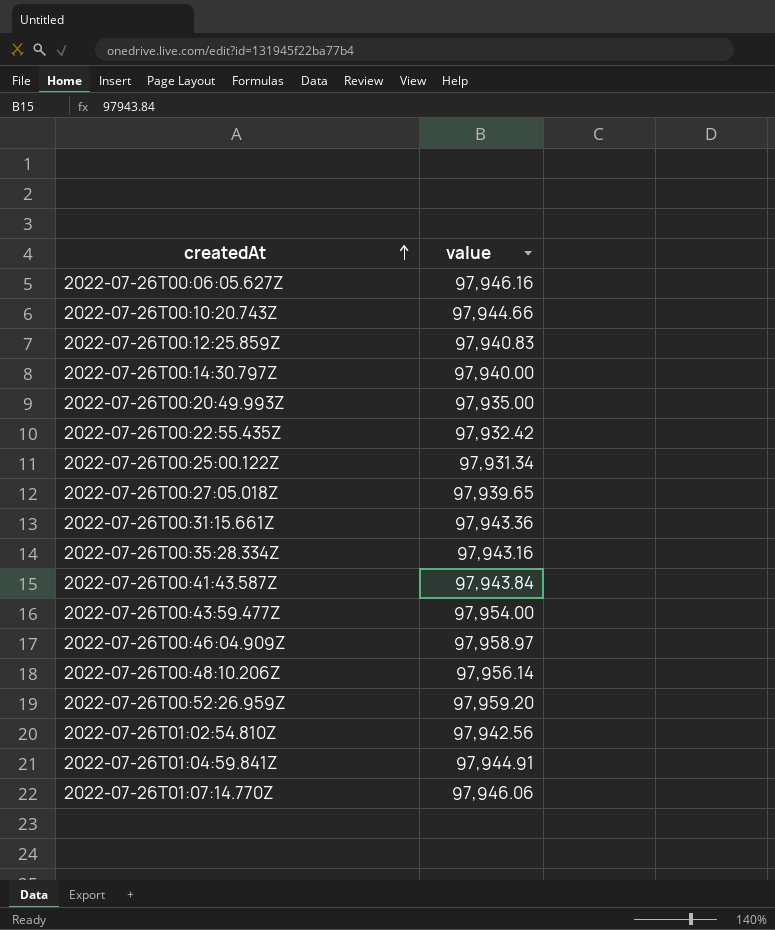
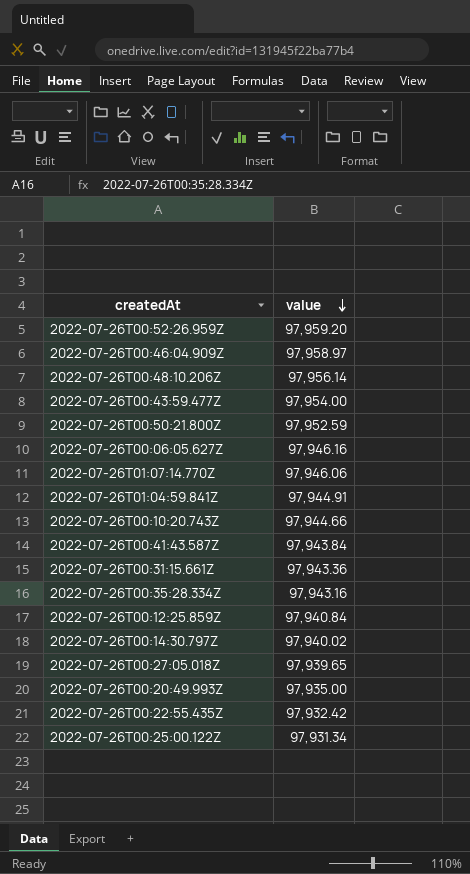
row order: createdAt ascending -> value descending
row 2022-07-26T01:02:54.810Z: 97,942.56 -> none
row 2022-07-26T00:50:21.800Z: none -> 97,952.59
2022-07-26T00:12:25.859Z | value: 97,940.83 -> 97,940.84
2022-07-26T00:14:30.797Z | value: 97,940.00 -> 97,940.02

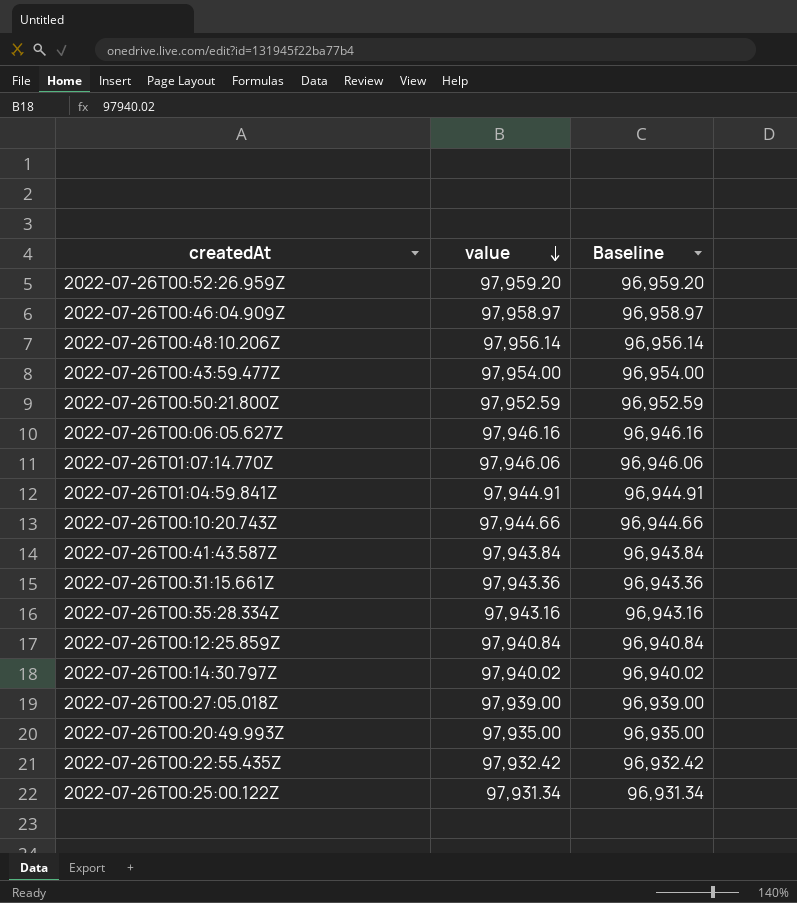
column Baseline | formula: none -> [value] - 1000
2022-07-26T00:27:05.018Z | value: 97,939.65 -> 97,939.00

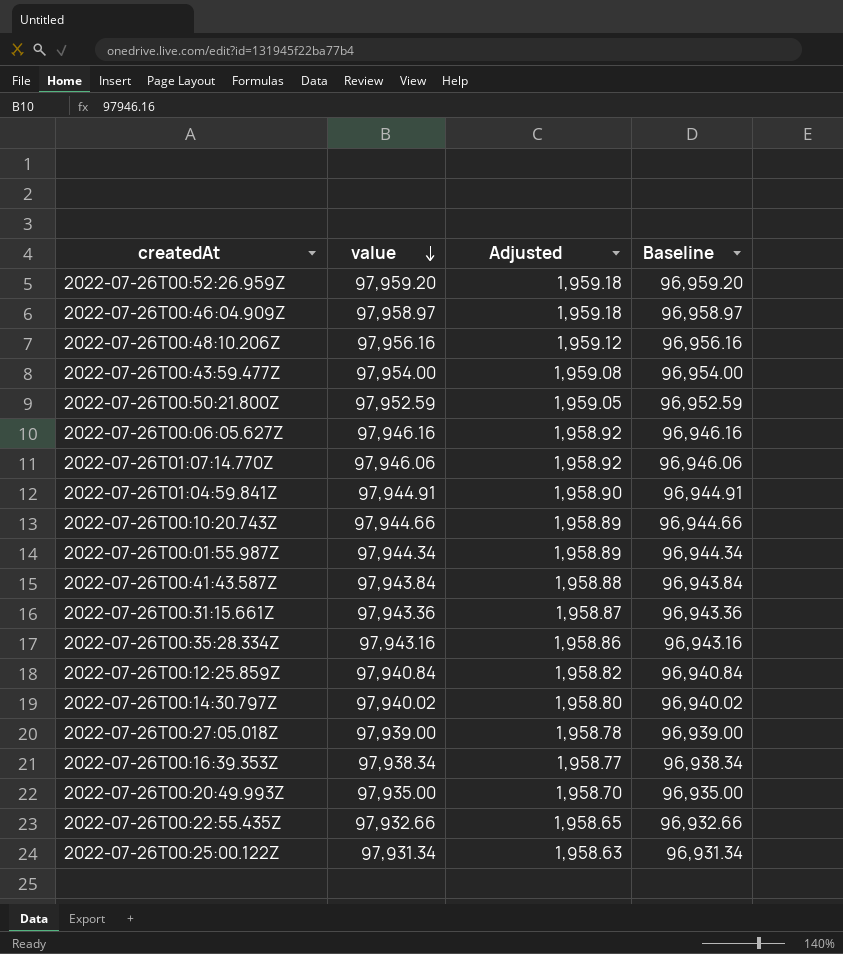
column Adjusted | formula: none -> [value] * 0.02
2022-07-26T00:48:10.206Z | value: 97,956.14 -> 97,956.16
2022-07-26T00:48:10.206Z | Baseline: 96,956.14 -> 96,956.16
row 2022-07-26T00:01:55.987Z: none -> 97,944.34 | 1,958.89 | 96,944.34
row 2022-07-26T00:16:39.353Z: none -> 97,938.34 | 1,958.77 | 96,938.34
2022-07-26T00:22:55.435Z | value: 97,932.42 -> 97,932.66
2022-07-26T00:22:55.435Z | Baseline: 96,932.42 -> 96,932.66

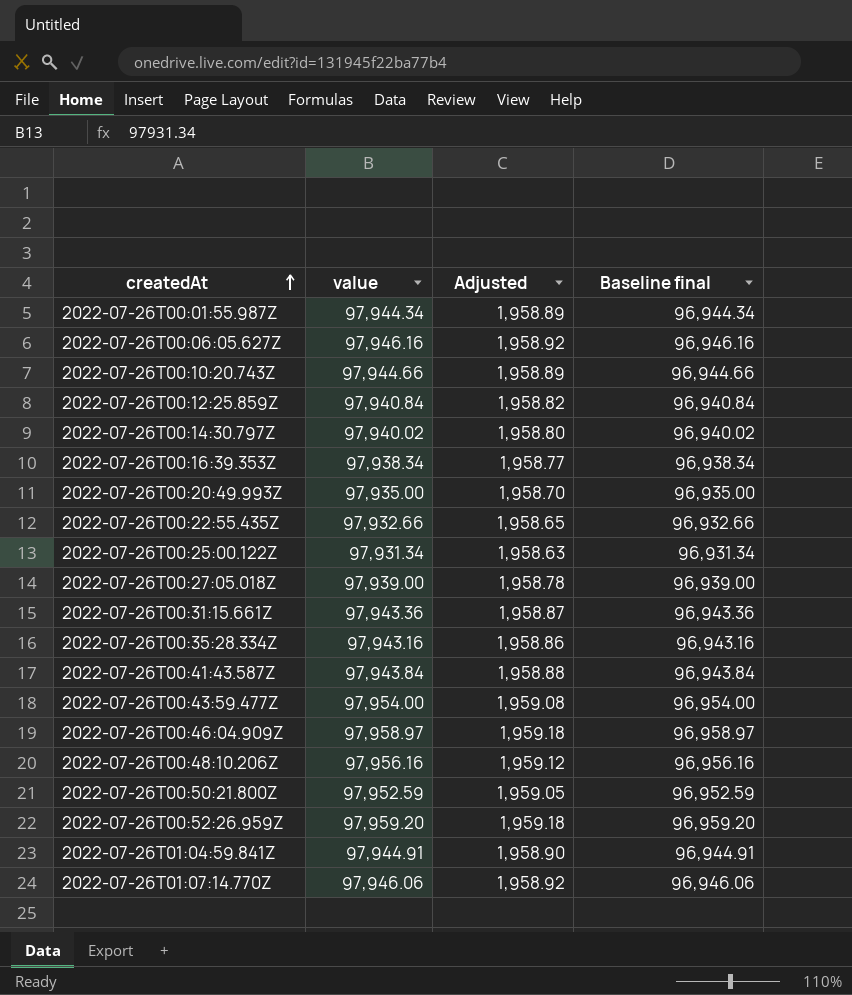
row order: value descending -> createdAt ascending
column name: Baseline -> Baseline final

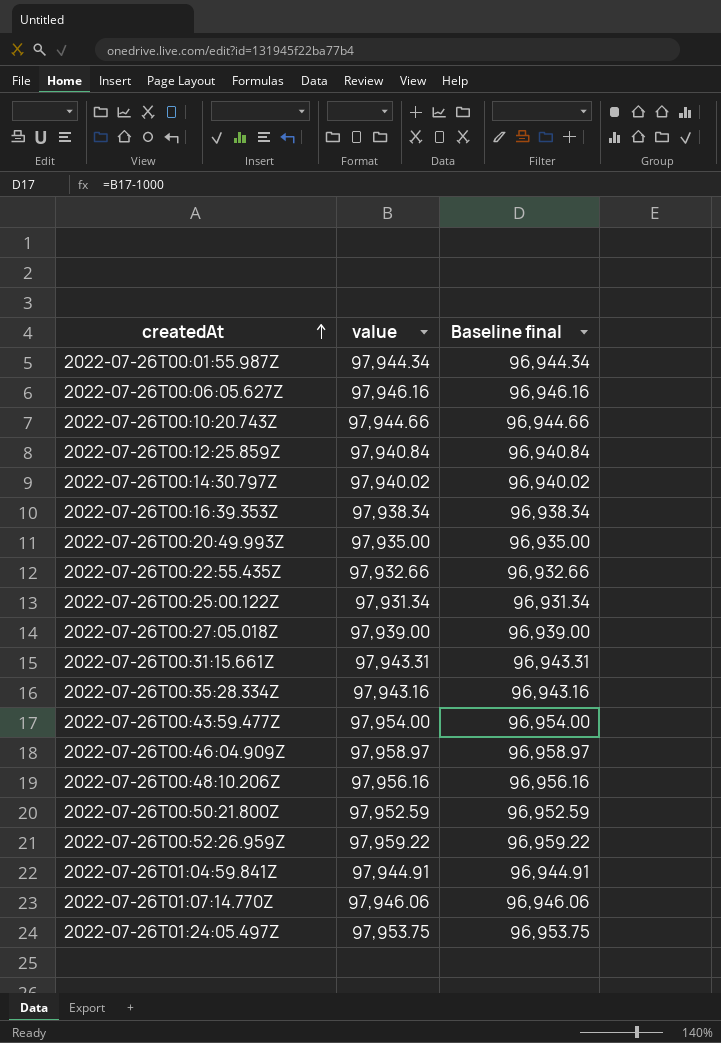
column Adjusted | formula: [value] * 0.02 -> none
row 2022-07-26T00:41:43.587Z: 97,943.84 | 1,958.88 | 96,943.84 -> none
2022-07-26T00:31:15.661Z | value: 97,943.36 -> 97,943.31
2022-07-26T00:31:15.661Z | Baseline final: 96,943.36 -> 96,943.31
2022-07-26T00:52:26.959Z | value: 97,959.20 -> 97,959.22
2022-07-26T00:52:26.959Z | Baseline final: 96,959.20 -> 96,959.22
row 2022-07-26T01:24:05.497Z: none -> 97,953.75 | 96,953.75

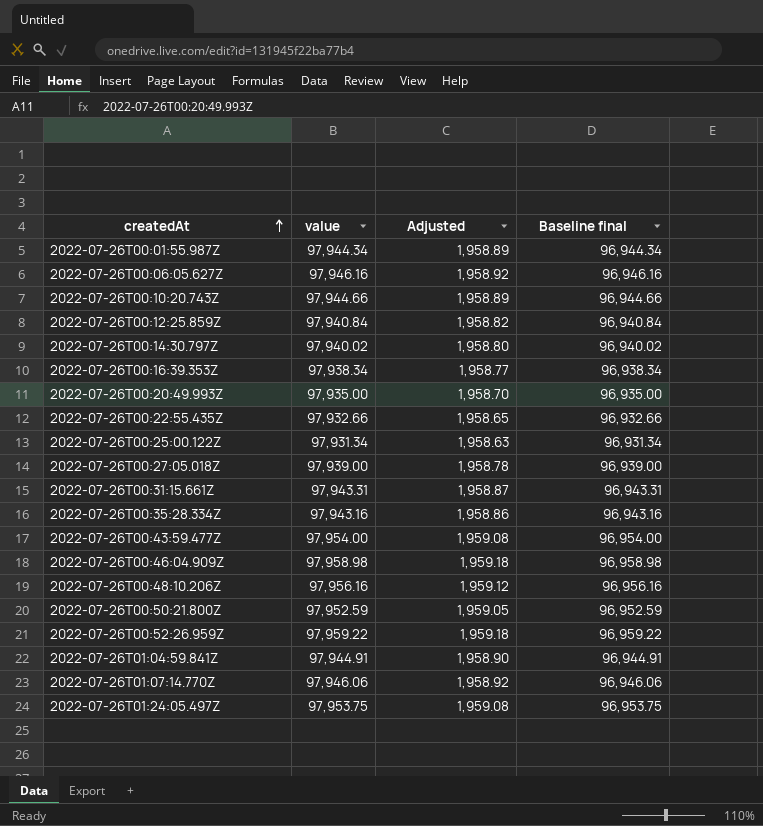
column Adjusted | formula: none -> [value] * 0.02
2022-07-26T00:46:04.909Z | value: 97,958.97 -> 97,958.98
2022-07-26T00:46:04.909Z | Baseline final: 96,958.97 -> 96,958.98

